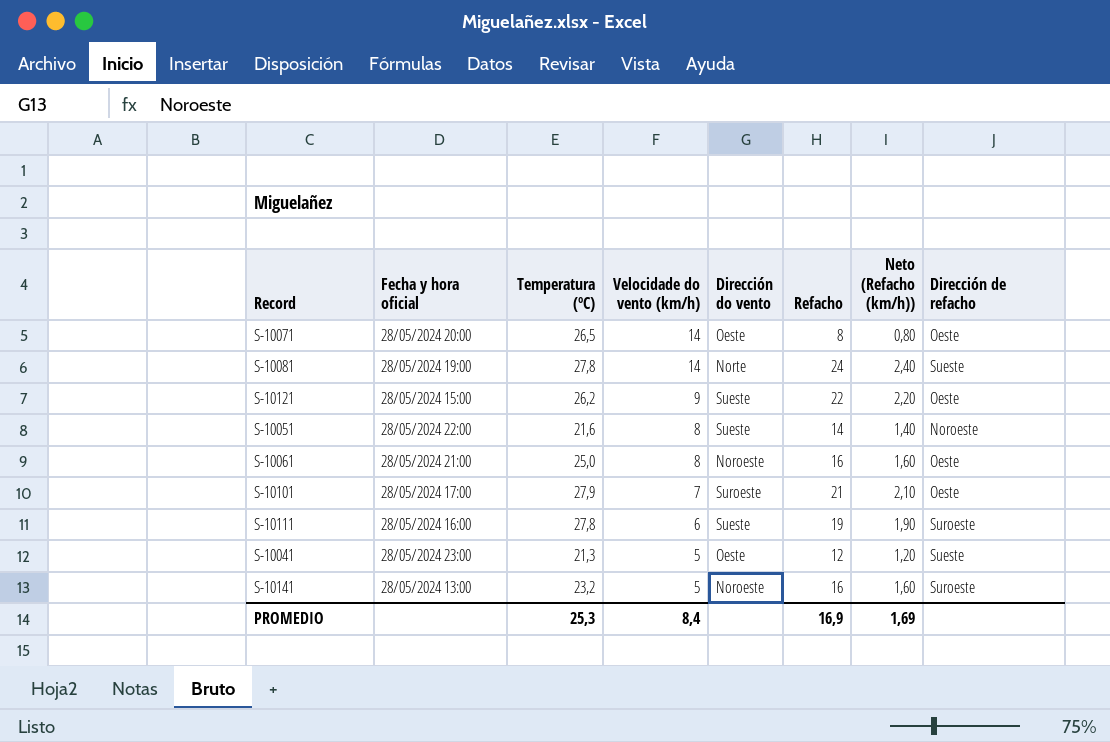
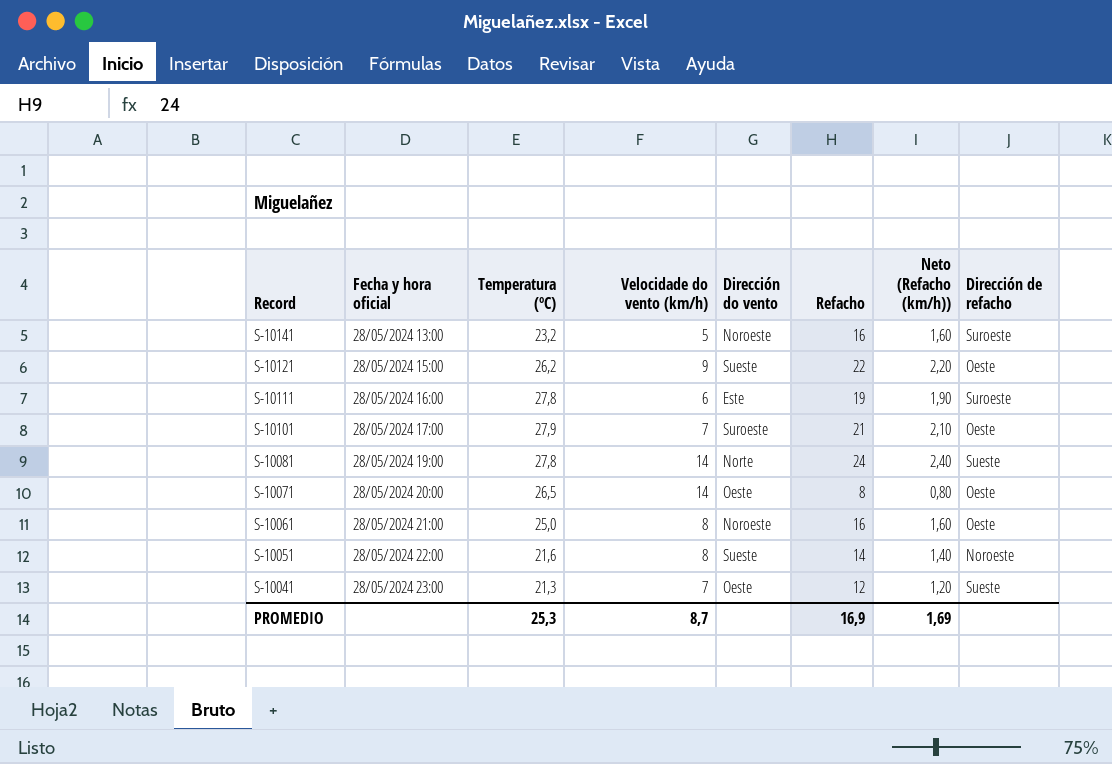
row order: Velocidade do vento (km/h) descending -> Record descending
S-10111 | Dirección do vento: Sueste -> Este
S-10041 | Velocidade do vento (km/h): 5 -> 7
PROMEDIO | Velocidade do vento (km/h): 8,4 -> 8,7

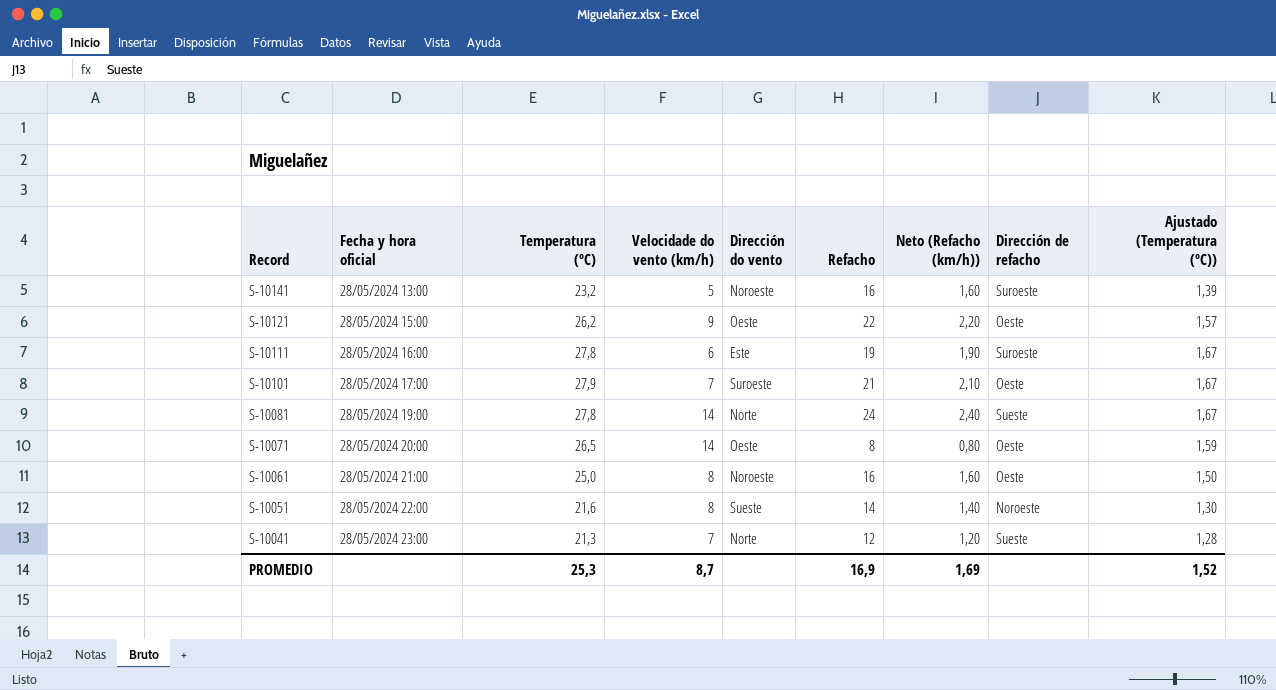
column Ajustado (Temperatura (ºC)) | formula: none -> [Temperatura (ºC)] * 0,06
S-10121 | Dirección do vento: Sueste -> Oeste
S-10041 | Dirección do vento: Oeste -> Norte

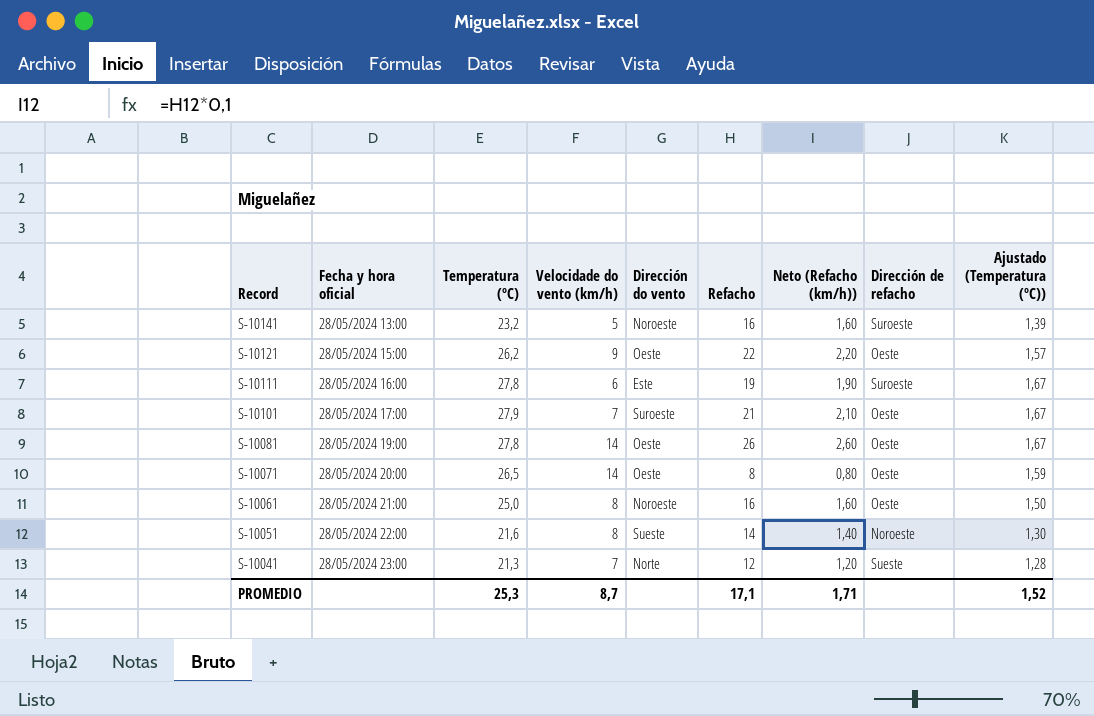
S-10081 | Dirección do vento: Norte -> Oeste
S-10081 | Refacho: 24 -> 26
S-10081 | Neto (Refacho (km/h)): 2,40 -> 2,60
S-10081 | Dirección de refacho: Sueste -> Oeste
PROMEDIO | Refacho: 16,9 -> 17,1
PROMEDIO | Neto (Refacho (km/h)): 1,69 -> 1,71

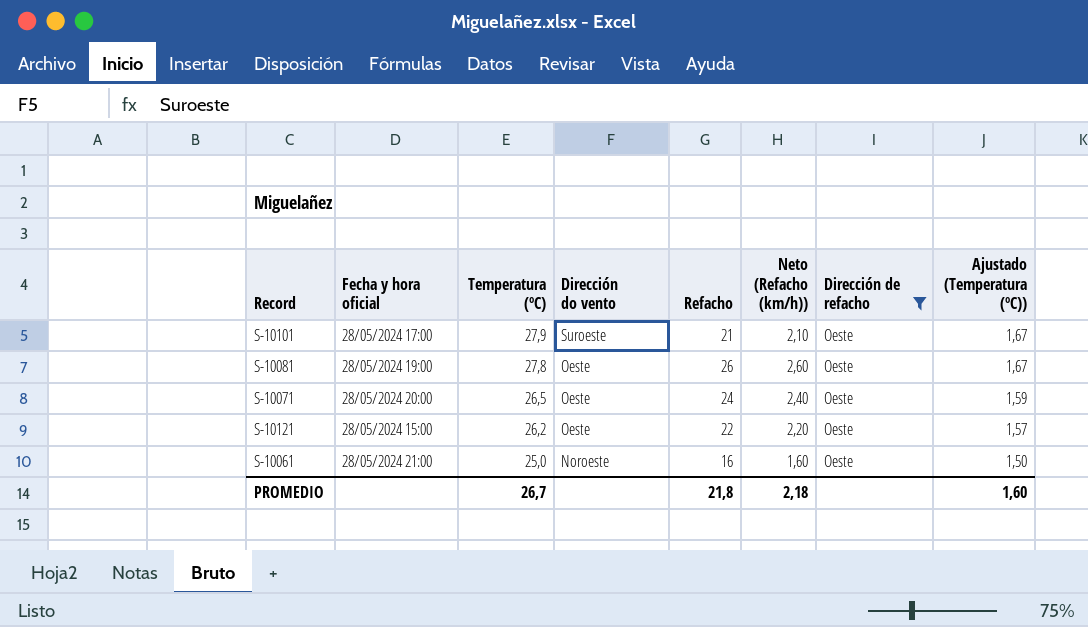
filter: none -> Dirección de refacho = Oeste
row order: Record descending -> Temperatura (ºC) descending
column Velocidade do vento (km/h) | position: 4 -> none
S-10071 | Refacho: 8 -> 24
S-10071 | Neto (Refacho (km/h)): 0,80 -> 2,40
PROMEDIO | Temperatura (ºC): 25,3 -> 26,7
PROMEDIO | Refacho: 17,1 -> 21,8
PROMEDIO | Neto (Refacho (km/h)): 1,71 -> 2,18
PROMEDIO | Ajustado (Temperatura (ºC)): 1,52 -> 1,60

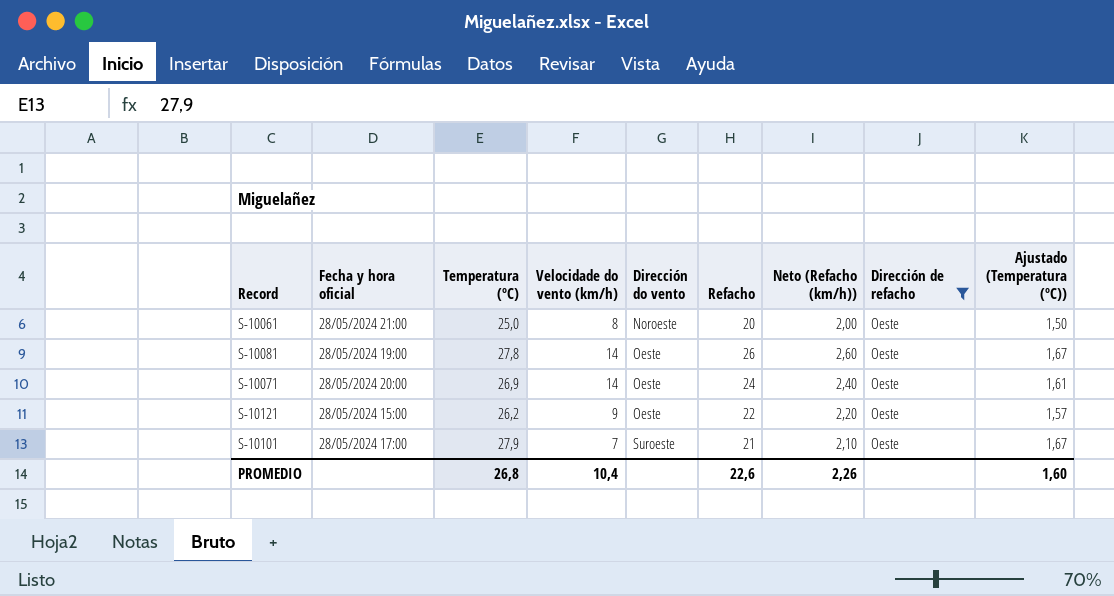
row order: Temperatura (ºC) descending -> Dirección do vento ascending
column Velocidade do vento (km/h) | position: none -> 4
S-10061 | Refacho: 16 -> 20
S-10061 | Neto (Refacho (km/h)): 1,60 -> 2,00
S-10071 | Temperatura (ºC): 26,5 -> 26,9
S-10071 | Ajustado (Temperatura (ºC)): 1,59 -> 1,61
PROMEDIO | Temperatura (ºC): 26,7 -> 26,8
PROMEDIO | Refacho: 21,8 -> 22,6
PROMEDIO | Neto (Refacho (km/h)): 2,18 -> 2,26

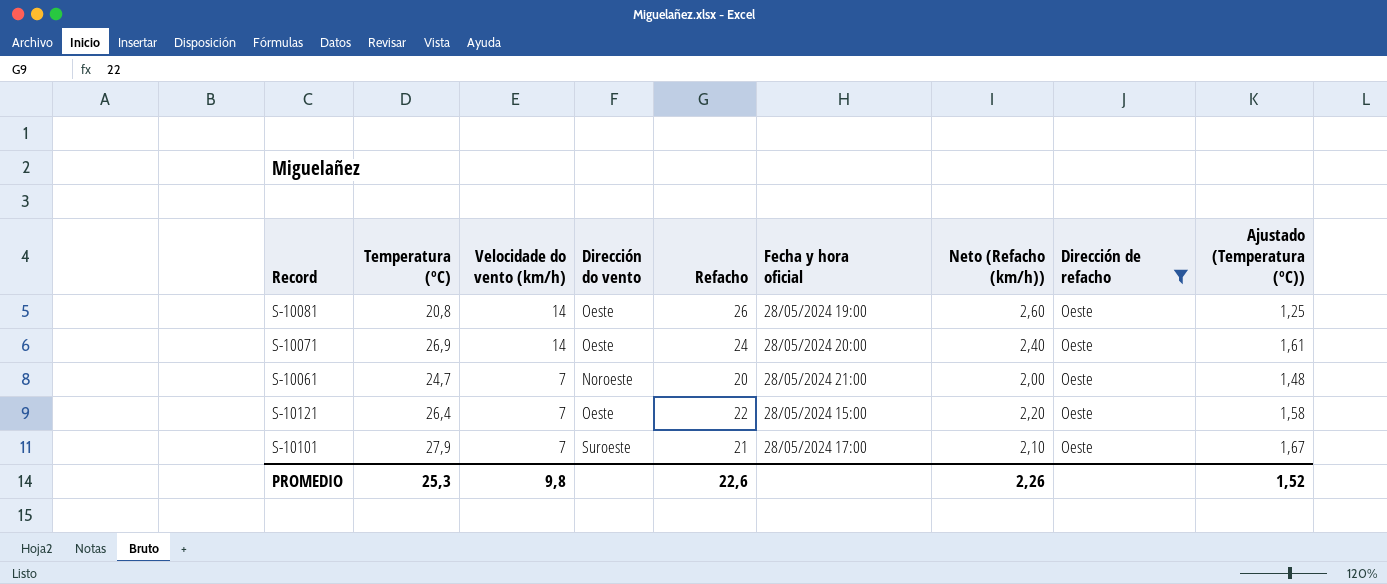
row order: Dirección do vento ascending -> Velocidade do vento (km/h) descending
column Fecha y hora oficial | position: 2 -> 6
S-10081 | Temperatura (ºC): 27,8 -> 20,8
S-10081 | Ajustado (Temperatura (ºC)): 1,67 -> 1,25
S-10061 | Temperatura (ºC): 25,0 -> 24,7
S-10061 | Velocidade do vento (km/h): 8 -> 7
S-10061 | Ajustado (Temperatura (ºC)): 1,50 -> 1,48
S-10121 | Temperatura (ºC): 26,2 -> 26,4
S-10121 | Velocidade do vento (km/h): 9 -> 7
S-10121 | Ajustado (Temperatura (ºC)): 1,57 -> 1,58
PROMEDIO | Temperatura (ºC): 26,8 -> 25,3
PROMEDIO | Velocidade do vento (km/h): 10,4 -> 9,8
PROMEDIO | Ajustado (Temperatura (ºC)): 1,60 -> 1,52

